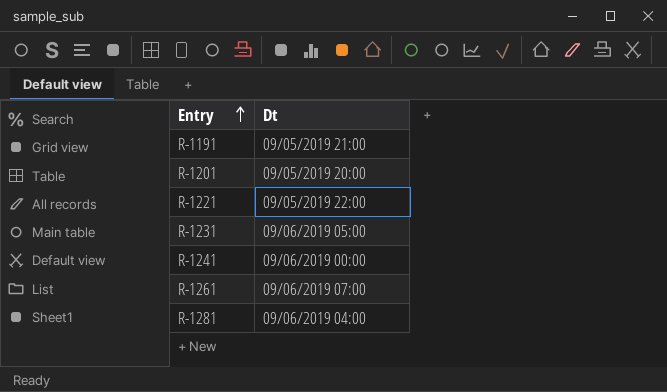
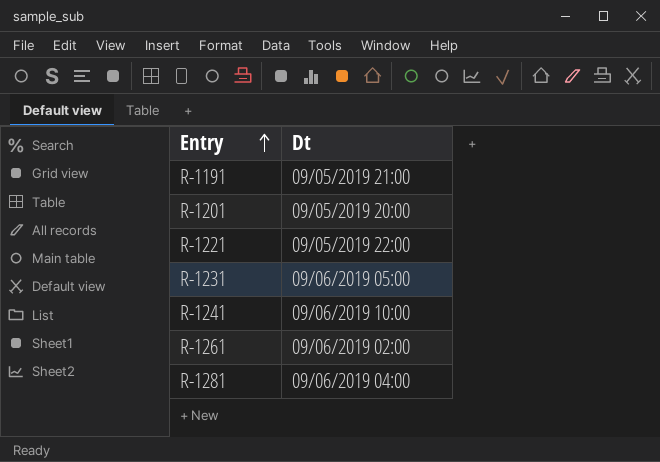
R-1241 | Dt: 09/06/2019 00:00 -> 09/06/2019 10:00
R-1261 | Dt: 09/06/2019 07:00 -> 09/06/2019 02:00

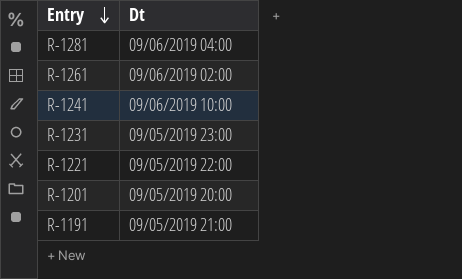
row order: Entry ascending -> Entry descending
R-1231 | Dt: 09/06/2019 05:00 -> 09/05/2019 23:00

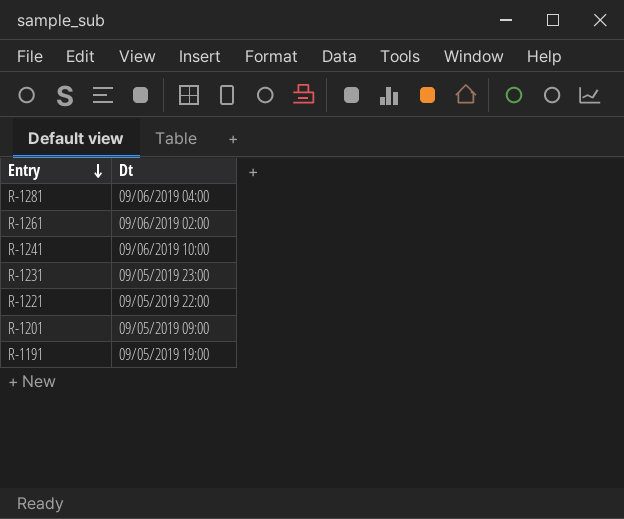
R-1201 | Dt: 09/05/2019 20:00 -> 09/05/2019 09:00
R-1191 | Dt: 09/05/2019 21:00 -> 09/05/2019 19:00

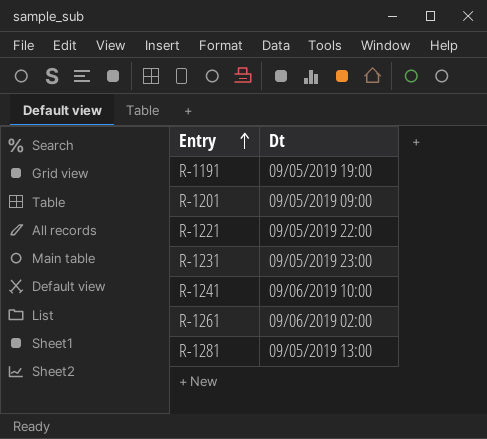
row order: Entry descending -> Entry ascending
R-1281 | Dt: 09/06/2019 04:00 -> 09/05/2019 13:00

